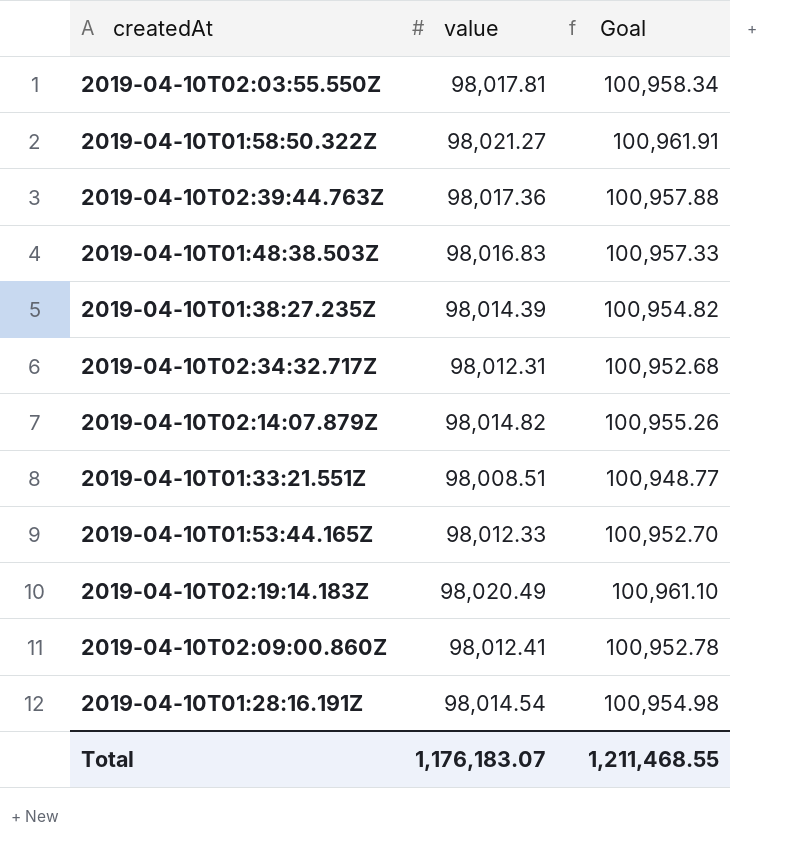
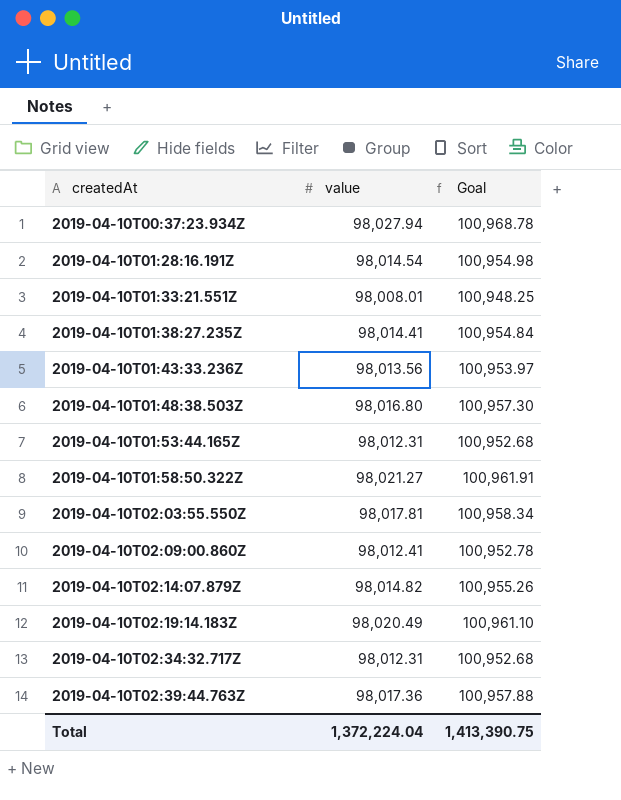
row order: none -> createdAt ascending
row 2019-04-10T00:37:23.934Z: none -> 98,027.94 | 100,968.78
2019-04-10T01:33:21.551Z | value: 98,008.51 -> 98,008.01
2019-04-10T01:33:21.551Z | Goal: 100,948.77 -> 100,948.25
2019-04-10T01:38:27.235Z | value: 98,014.39 -> 98,014.41
2019-04-10T01:38:27.235Z | Goal: 100,954.82 -> 100,954.84
row 2019-04-10T01:43:33.236Z: none -> 98,013.56 | 100,953.97
2019-04-10T01:48:38.503Z | value: 98,016.83 -> 98,016.80
2019-04-10T01:48:38.503Z | Goal: 100,957.33 -> 100,957.30
2019-04-10T01:53:44.165Z | value: 98,012.33 -> 98,012.31
2019-04-10T01:53:44.165Z | Goal: 100,952.70 -> 100,952.68
Total | value: 1,176,183.07 -> 1,372,224.04
Total | Goal: 1,211,468.55 -> 1,413,390.75

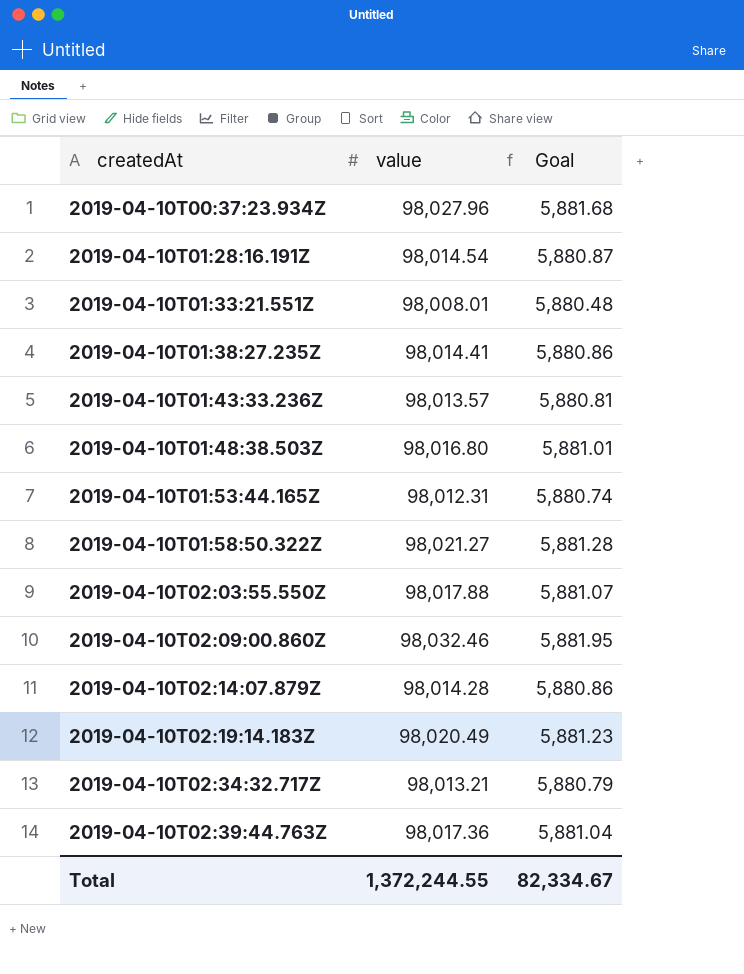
column Goal | formula: [value] * 1.03 -> [value] * 0.06
2019-04-10T00:37:23.934Z | value: 98,027.94 -> 98,027.96
2019-04-10T01:43:33.236Z | value: 98,013.56 -> 98,013.57
2019-04-10T02:03:55.550Z | value: 98,017.81 -> 98,017.88
2019-04-10T02:09:00.860Z | value: 98,012.41 -> 98,032.46
2019-04-10T02:14:07.879Z | value: 98,014.82 -> 98,014.28
2019-04-10T02:34:32.717Z | value: 98,012.31 -> 98,013.21
Total | value: 1,372,224.04 -> 1,372,244.55
Total | Goal: 1,413,390.75 -> 82,334.67

